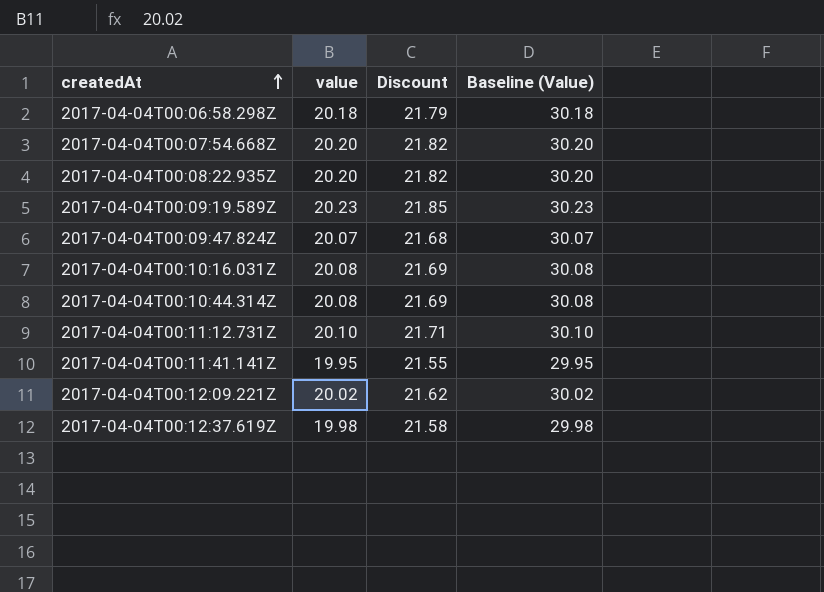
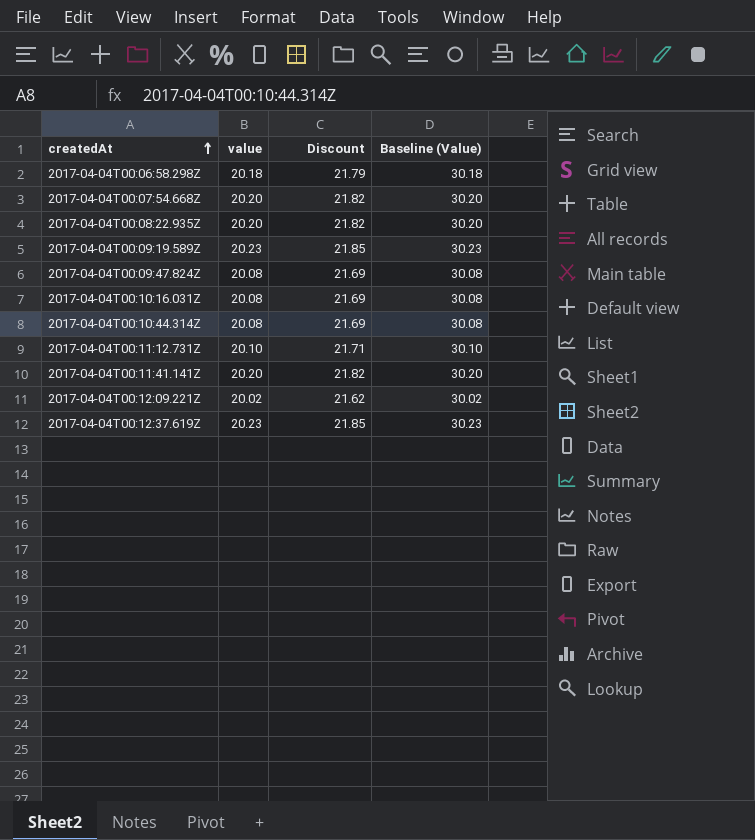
2017-04-04T00:09:47.824Z | value: 20.07 -> 20.08
2017-04-04T00:09:47.824Z | Discount: 21.68 -> 21.69
2017-04-04T00:09:47.824Z | Baseline (Value): 30.07 -> 30.08
2017-04-04T00:11:41.141Z | value: 19.95 -> 20.20
2017-04-04T00:11:41.141Z | Discount: 21.55 -> 21.82
2017-04-04T00:11:41.141Z | Baseline (Value): 29.95 -> 30.20
2017-04-04T00:12:37.619Z | value: 19.98 -> 20.23
2017-04-04T00:12:37.619Z | Discount: 21.58 -> 21.85
2017-04-04T00:12:37.619Z | Baseline (Value): 29.98 -> 30.23

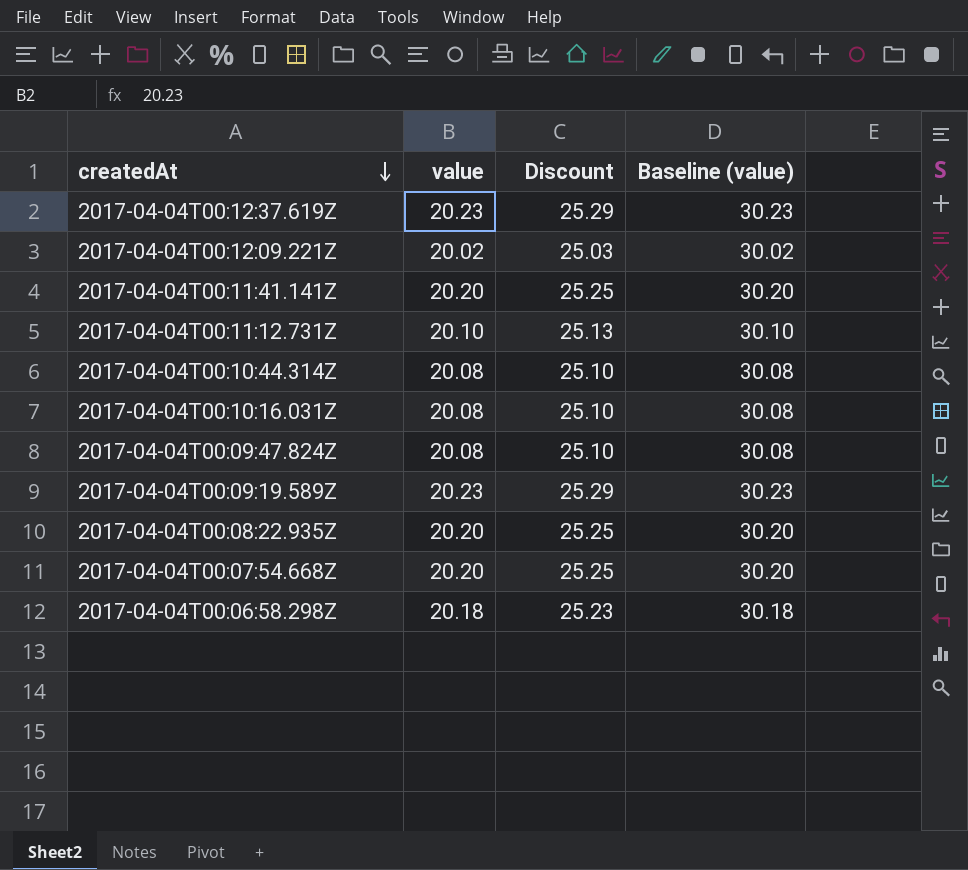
row order: createdAt ascending -> createdAt descending
column Discount | formula: [value] * 1.08 -> [value] * 1.25
column name: Baseline (Value) -> Baseline (value)

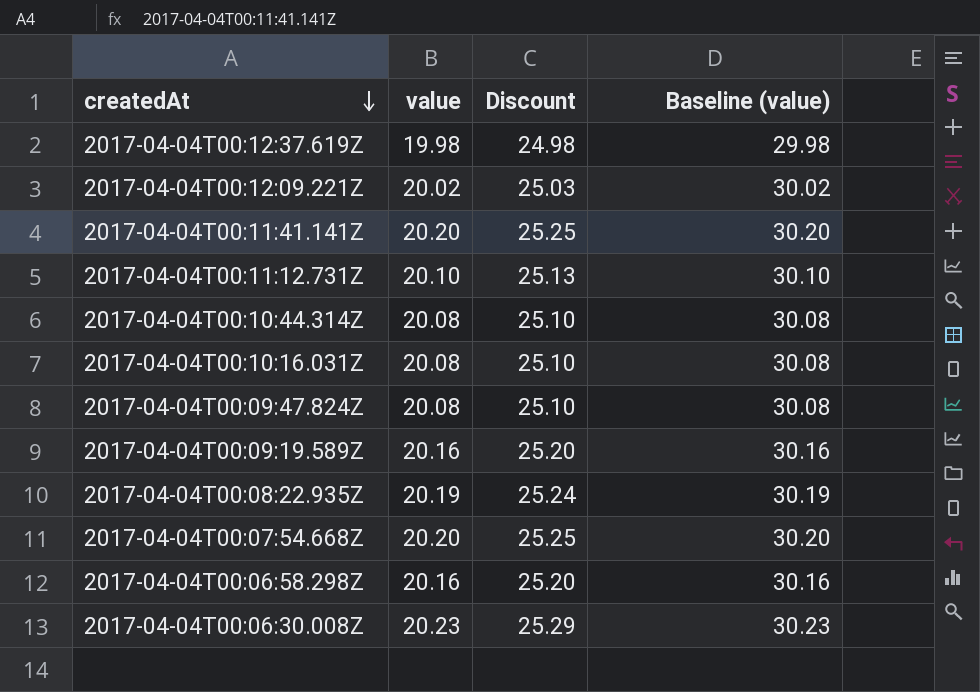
2017-04-04T00:12:37.619Z | value: 20.23 -> 19.98
2017-04-04T00:12:37.619Z | Discount: 25.29 -> 24.98
2017-04-04T00:12:37.619Z | Baseline (value): 30.23 -> 29.98
2017-04-04T00:09:19.589Z | value: 20.23 -> 20.16
2017-04-04T00:09:19.589Z | Discount: 25.29 -> 25.20
2017-04-04T00:09:19.589Z | Baseline (value): 30.23 -> 30.16
2017-04-04T00:08:22.935Z | value: 20.20 -> 20.19
2017-04-04T00:08:22.935Z | Discount: 25.25 -> 25.24
2017-04-04T00:08:22.935Z | Baseline (value): 30.20 -> 30.19
2017-04-04T00:06:58.298Z | value: 20.18 -> 20.16
2017-04-04T00:06:58.298Z | Discount: 25.23 -> 25.20
2017-04-04T00:06:58.298Z | Baseline (value): 30.18 -> 30.16
row 2017-04-04T00:06:30.008Z: none -> 20.23 | 25.29 | 30.23

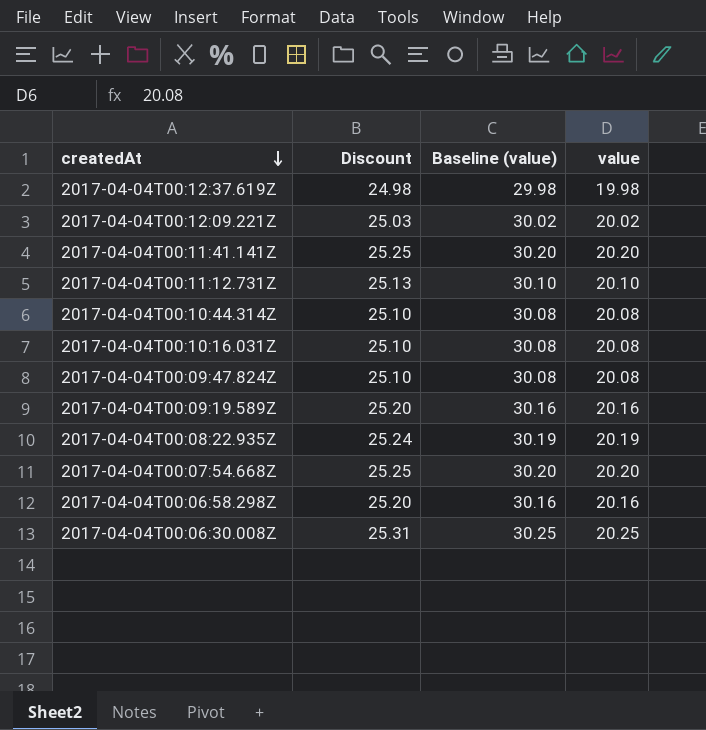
column value | position: 2 -> 4
2017-04-04T00:06:30.008Z | Discount: 25.29 -> 25.31
2017-04-04T00:06:30.008Z | Baseline (value): 30.23 -> 30.25
2017-04-04T00:06:30.008Z | value: 20.23 -> 20.25

